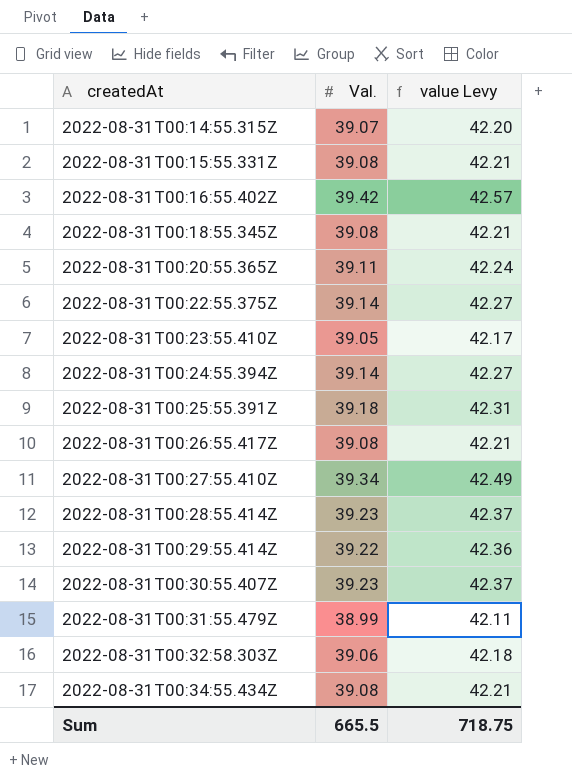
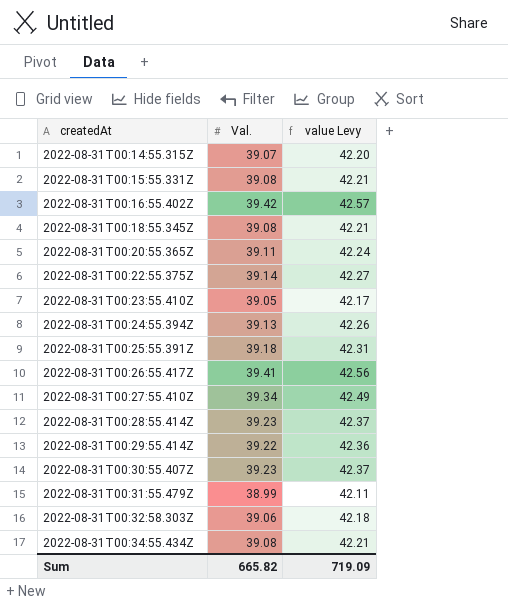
2022-08-31T00:24:55.394Z | Val.: 39.14 -> 39.13
2022-08-31T00:24:55.394Z | value Levy: 42.27 -> 42.26
2022-08-31T00:26:55.417Z | Val.: 39.08 -> 39.41
2022-08-31T00:26:55.417Z | value Levy: 42.21 -> 42.56
Sum | Val.: 665.5 -> 665.82
Sum | value Levy: 718.75 -> 719.09

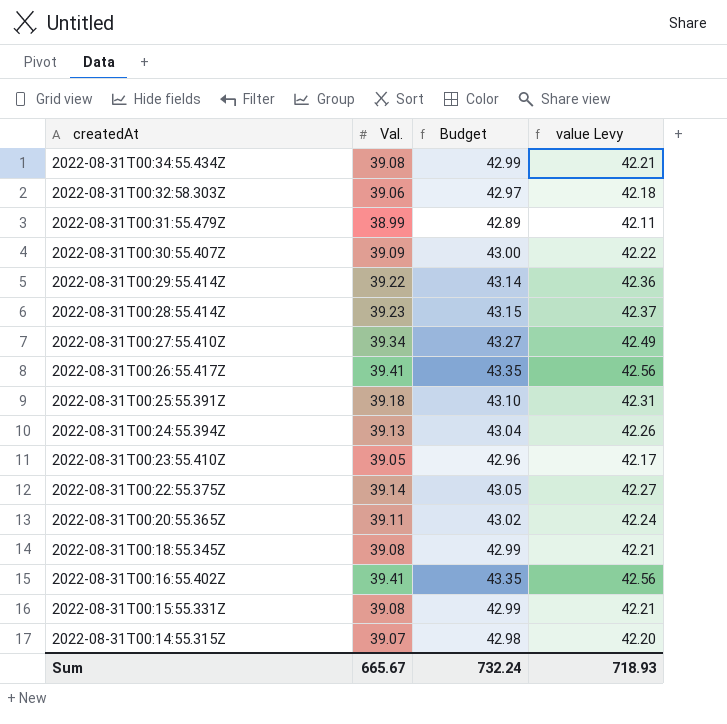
row order: createdAt ascending -> createdAt descending
column Budget | formula: none -> [Val.] * 1.1
2022-08-31T00:30:55.407Z | Val.: 39.23 -> 39.09
2022-08-31T00:30:55.407Z | value Levy: 42.37 -> 42.22
2022-08-31T00:16:55.402Z | Val.: 39.42 -> 39.41
2022-08-31T00:16:55.402Z | value Levy: 42.57 -> 42.56
Sum | Val.: 665.82 -> 665.67
Sum | value Levy: 719.09 -> 718.93

